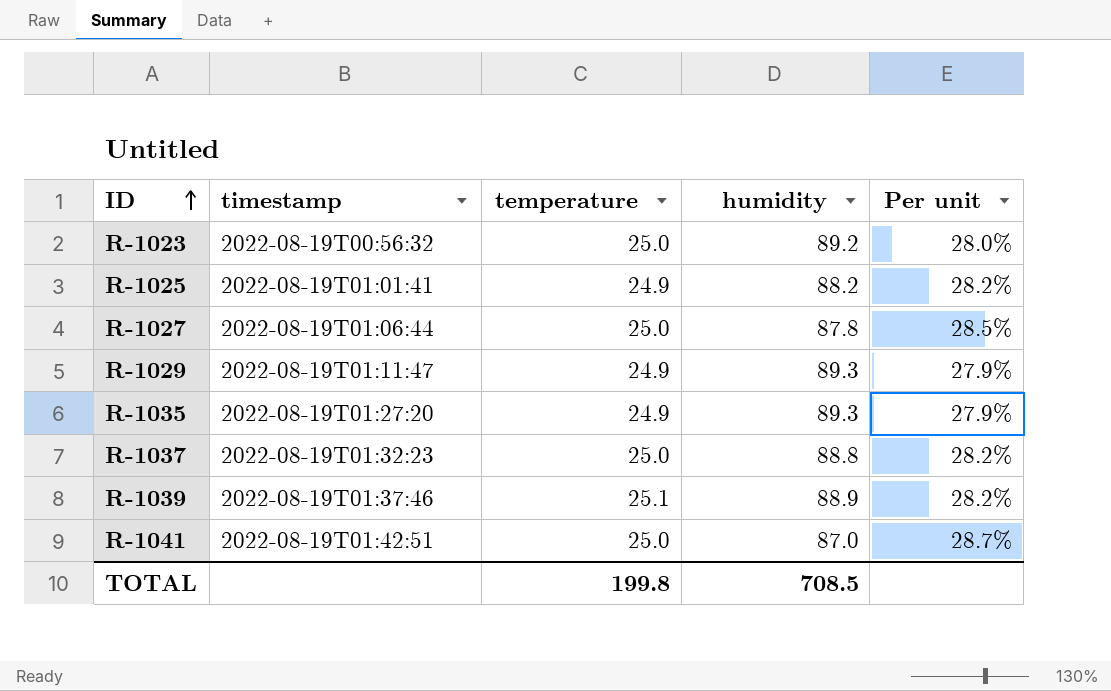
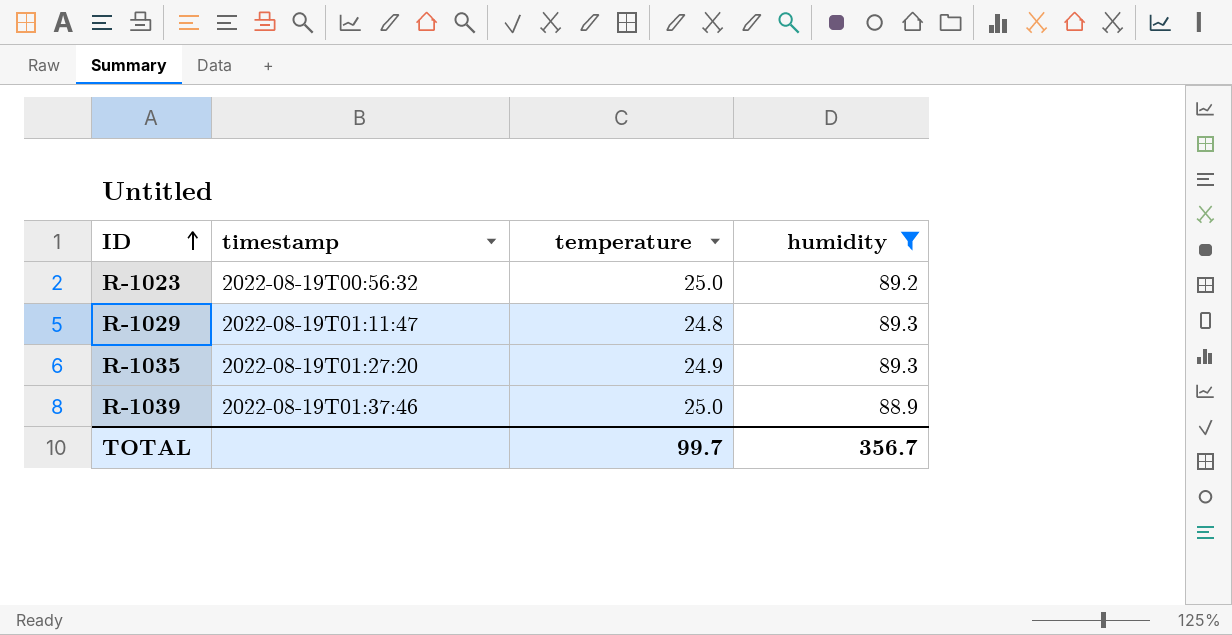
filter: none -> humidity >= 88.9
column Per unit | formula: [temperature] / [humidity] -> none
R-1029 | temperature: 24.9 -> 24.8
R-1039 | temperature: 25.1 -> 25.0
TOTAL | temperature: 199.8 -> 99.7
TOTAL | humidity: 708.5 -> 356.7

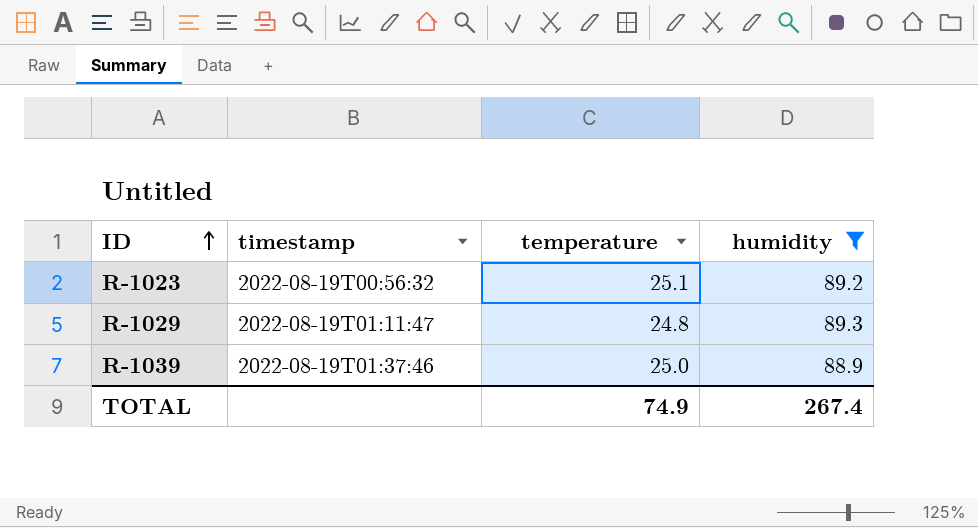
row R-1035: 2022-08-19T01:27:20 | 24.9 | 89.3 -> none
R-1023 | temperature: 25.0 -> 25.1
TOTAL | temperature: 99.7 -> 74.9
TOTAL | humidity: 356.7 -> 267.4

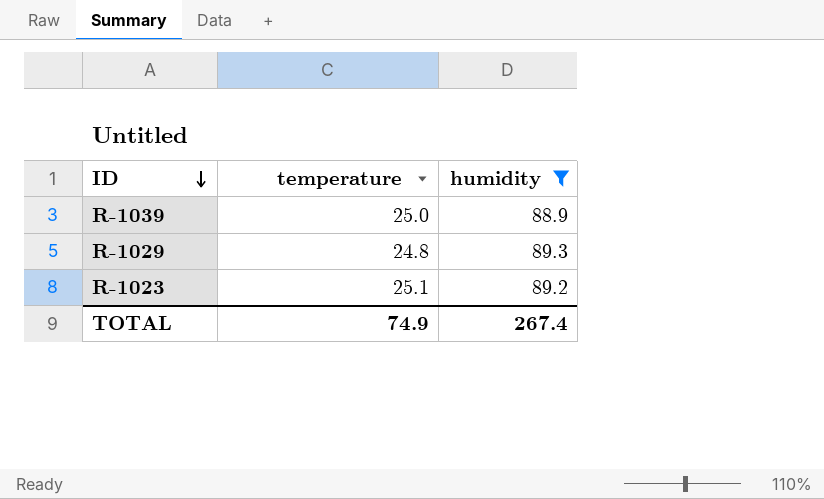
row order: ID ascending -> ID descending
column timestamp | position: 2 -> none

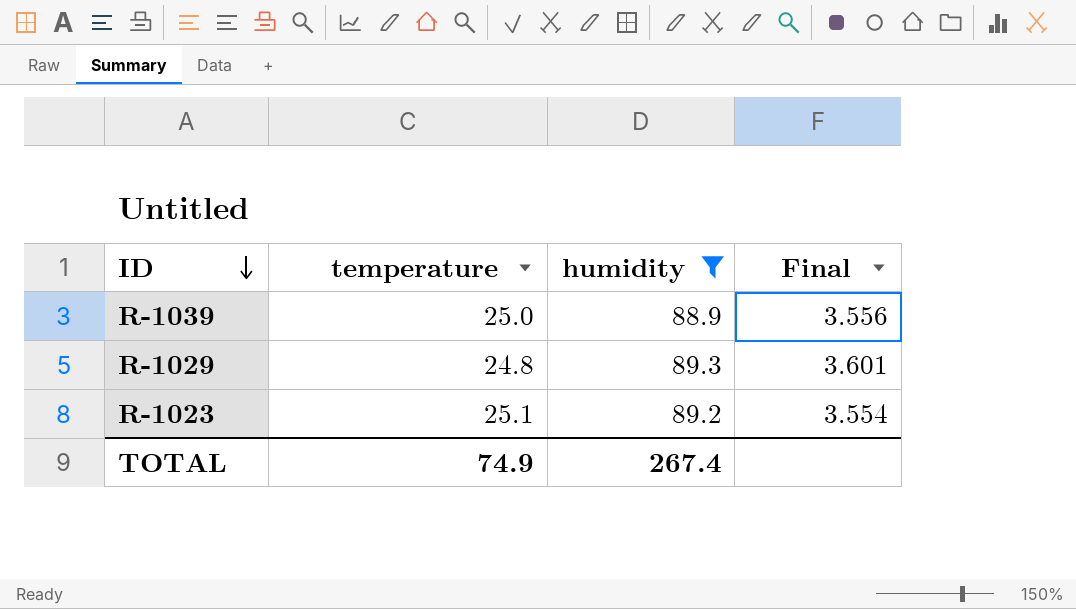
column Final | formula: none -> [humidity] / [temperature]

